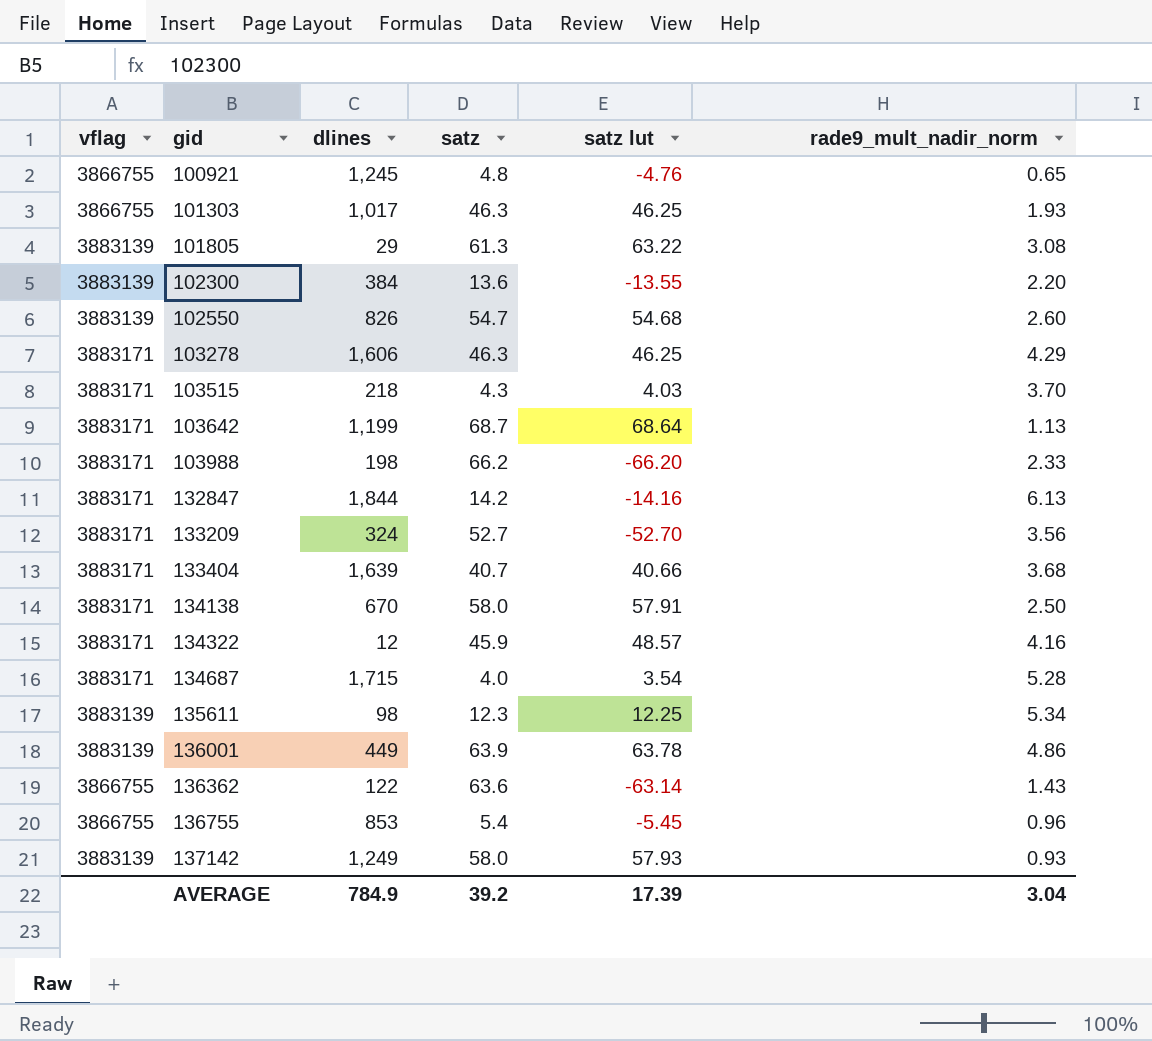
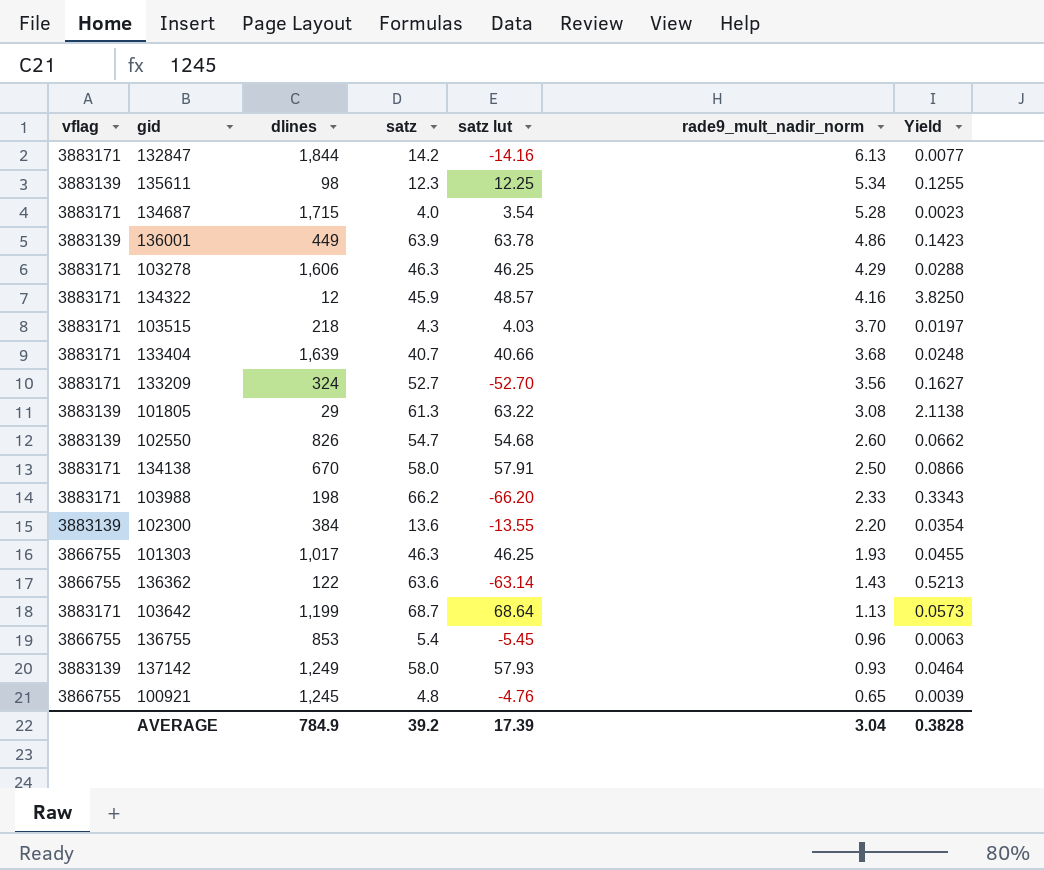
row order: gid ascending -> rade9_mult_nadir_norm descending
column Yield | formula: none -> [satz] / [dlines]

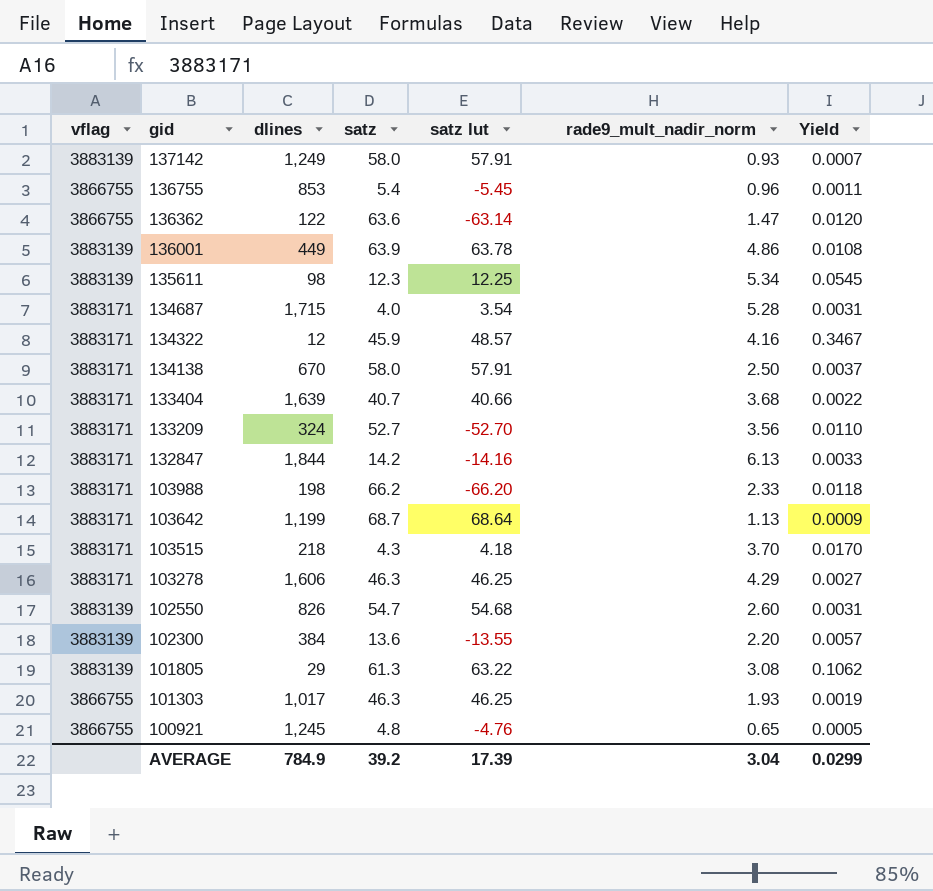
row order: rade9_mult_nadir_norm descending -> gid descending
column Yield | formula: [satz] / [dlines] -> [rade9_mult_nadir_norm] / [dlines]
137142 | satz lut: 57.93 -> 57.91
136362 | rade9_mult_nadir_norm: 1.43 -> 1.47
103515 | satz lut: 4.03 -> 4.18
AVERAGE | Yield: 0.3828 -> 0.0299

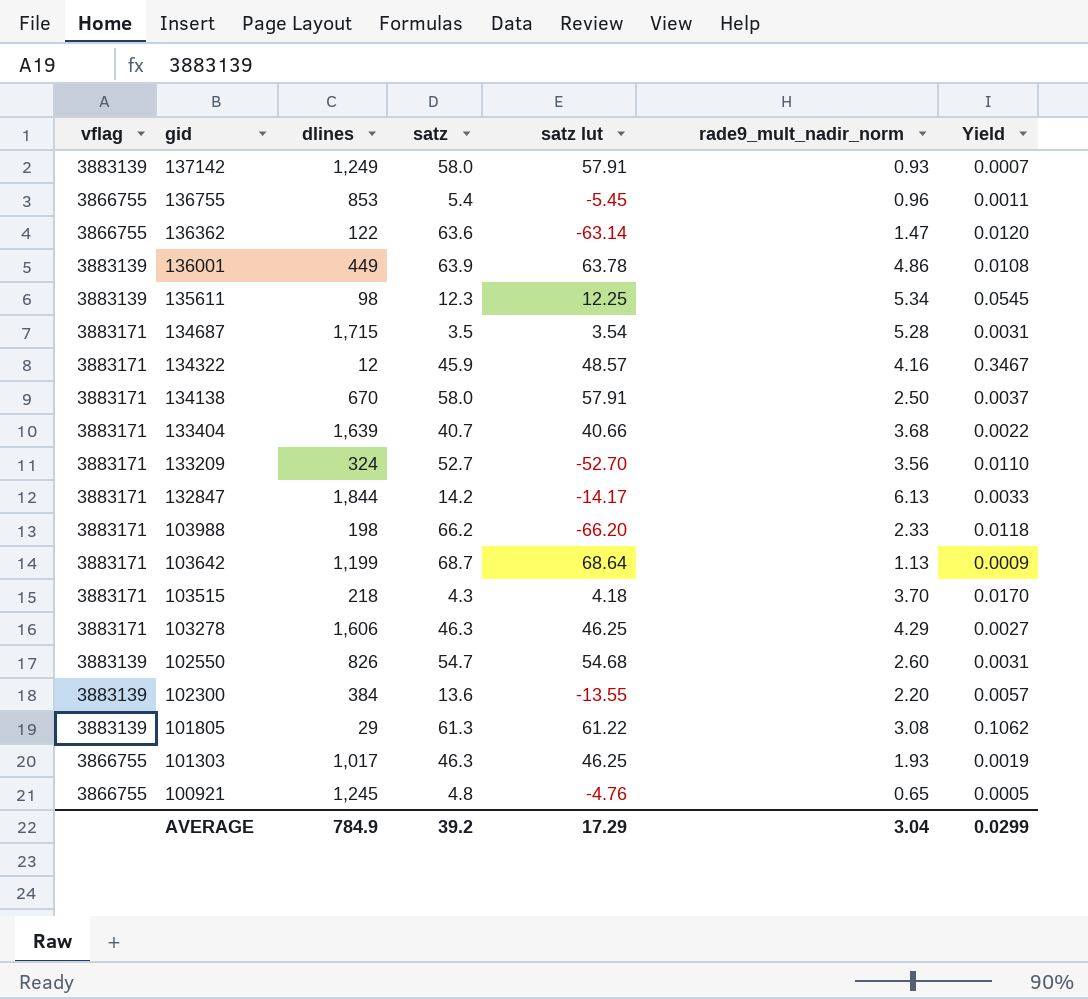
134687 | satz: 4.0 -> 3.5
132847 | satz lut: -14.16 -> -14.17
101805 | satz lut: 63.22 -> 61.22
AVERAGE | satz lut: 17.39 -> 17.29

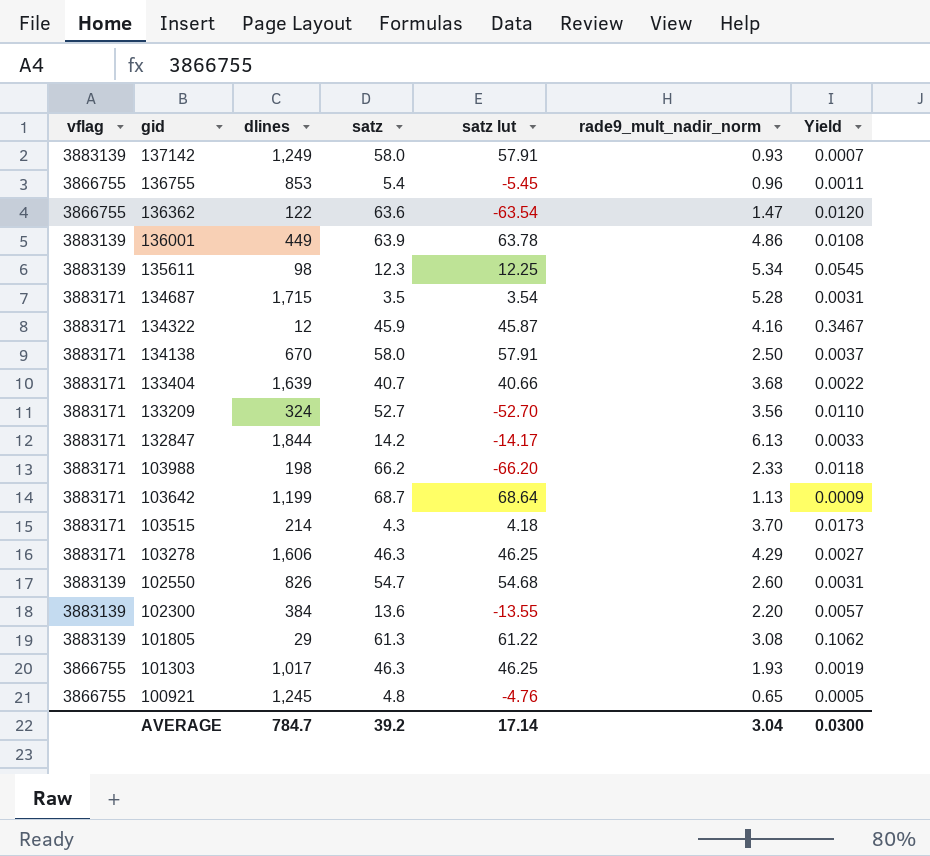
136362 | satz lut: -63.14 -> -63.54
134322 | satz lut: 48.57 -> 45.87
103515 | dlines: 218 -> 214
103515 | Yield: 0.0170 -> 0.0173
AVERAGE | dlines: 784.9 -> 784.7
AVERAGE | satz lut: 17.29 -> 17.14
AVERAGE | Yield: 0.0299 -> 0.0300

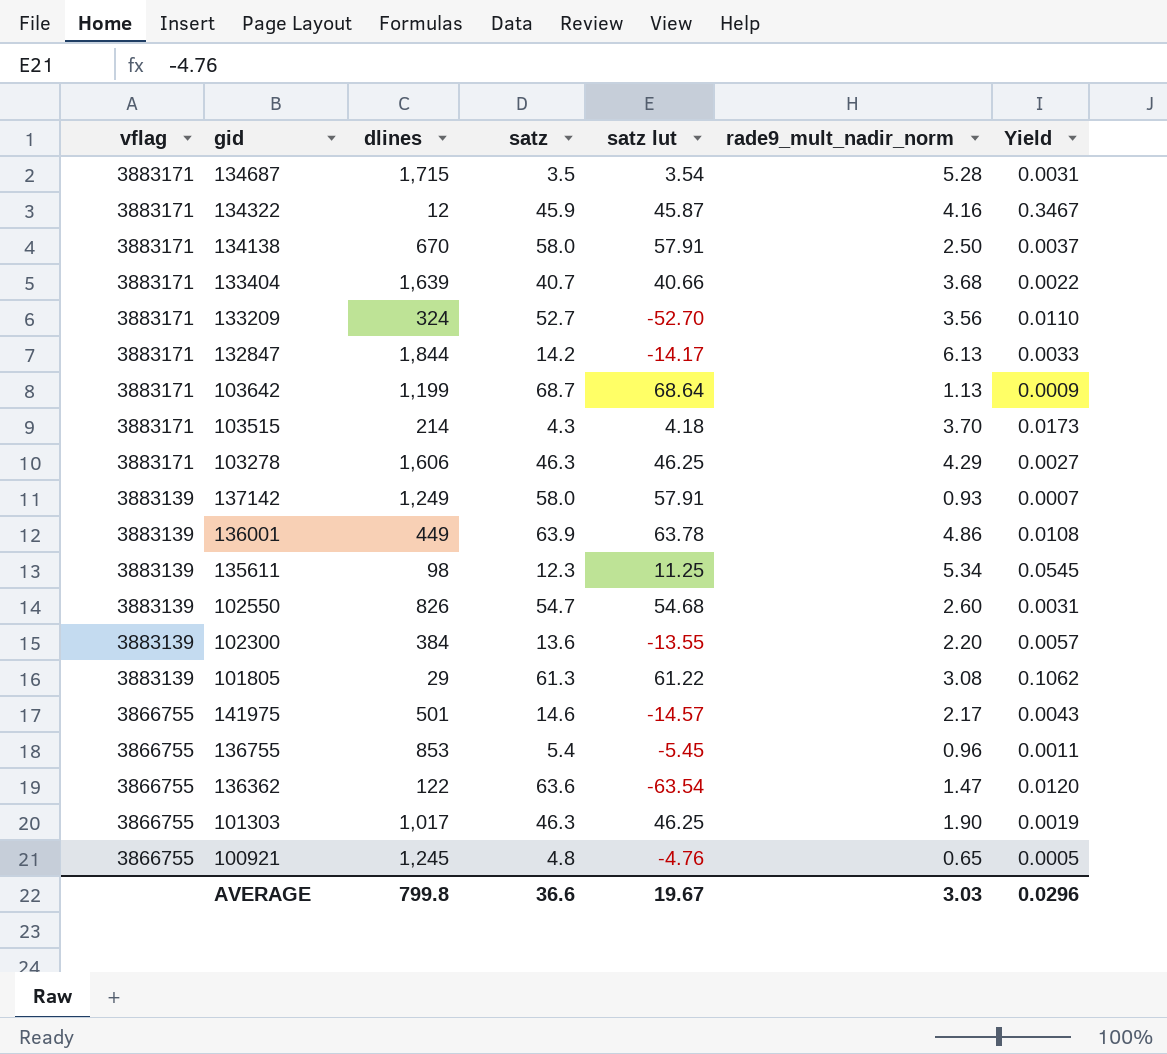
row order: gid descending -> vflag descending
row 103988: 3883171 | 198 | 66.2 | -66.20 | 2.33 | 0.0118 -> none
135611 | satz lut: 12.25 -> 11.25
row 141975: none -> 3866755 | 501 | 14.6 | -14.57 | 2.17 | 0.0043
101303 | rade9_mult_nadir_norm: 1.93 -> 1.90
AVERAGE | dlines: 784.7 -> 799.8
AVERAGE | satz: 39.2 -> 36.6
AVERAGE | satz lut: 17.14 -> 19.67
AVERAGE | rade9_mult_nadir_norm: 3.04 -> 3.03
AVERAGE | Yield: 0.0300 -> 0.0296

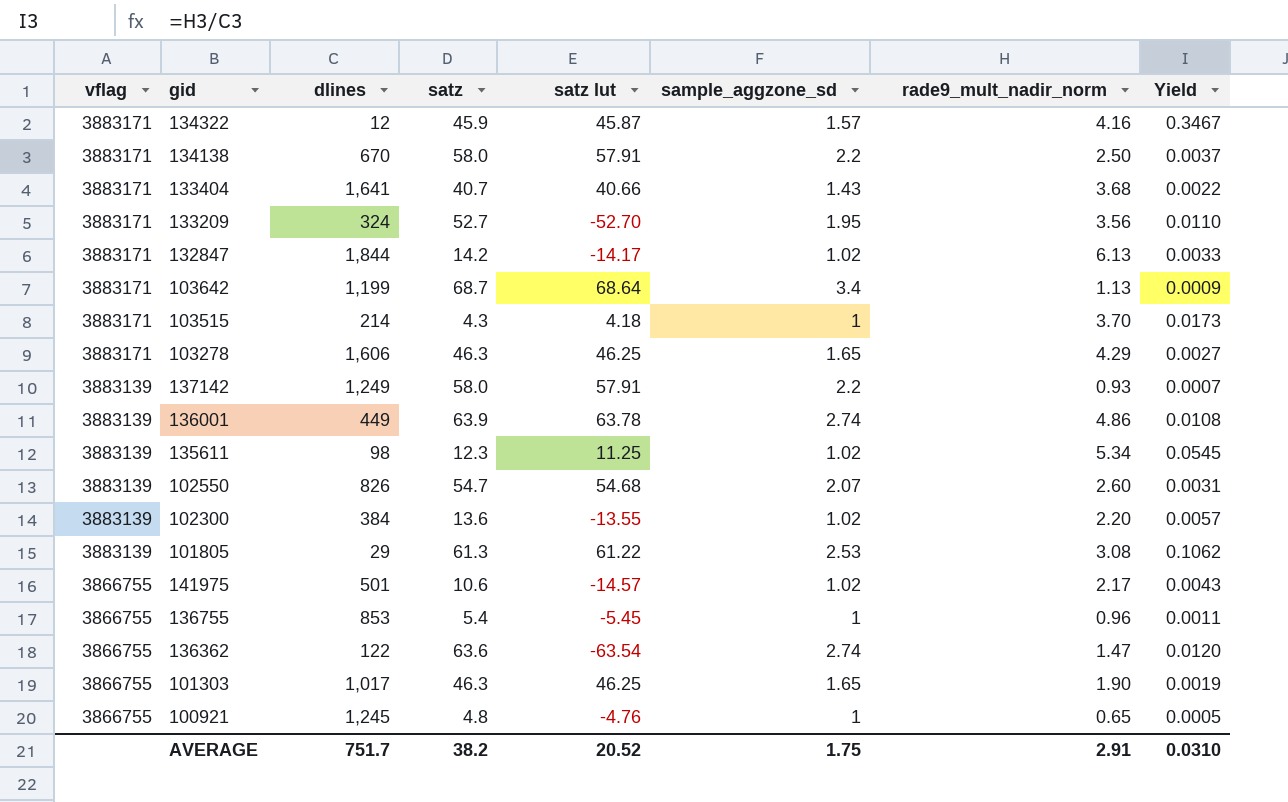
column sample_aggzone_sd | position: none -> 6
row 134687: 3883171 | 1,715 | 3.5 | 3.54 | 5.28 | 0.0031 -> none
133404 | dlines: 1,639 -> 1,641
141975 | satz: 14.6 -> 10.6
AVERAGE | dlines: 799.8 -> 751.7
AVERAGE | satz: 36.6 -> 38.2
AVERAGE | satz lut: 19.67 -> 20.52
AVERAGE | rade9_mult_nadir_norm: 3.03 -> 2.91
AVERAGE | Yield: 0.0296 -> 0.0310

